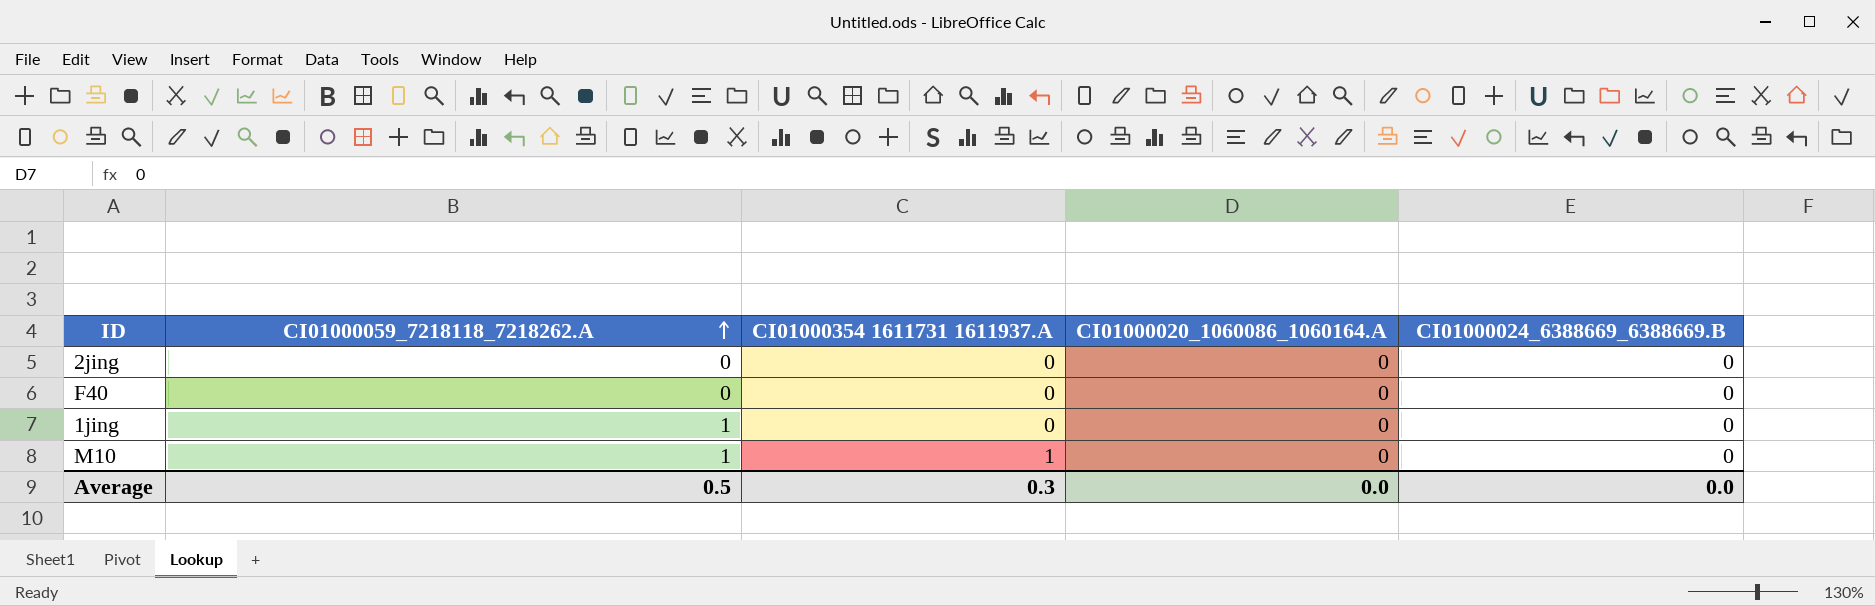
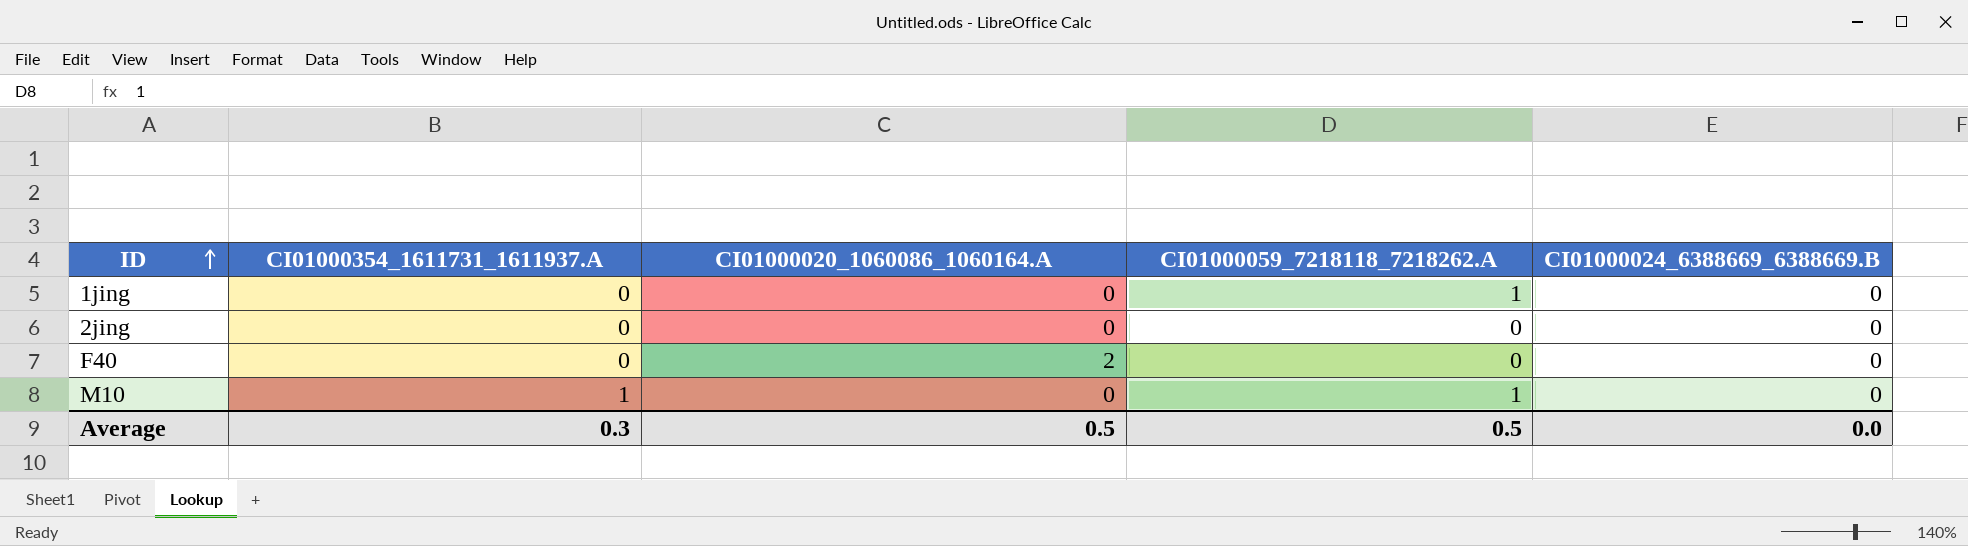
row order: CI01000059_7218118_7218262.A ascending -> ID ascending
column name: CI01000354 1611731 1611937.A -> CI01000354_1611731_1611937.A
column CI01000059_7218118_7218262.A | position: 2 -> 4
F40 | CI01000020_1060086_1060164.A: 0 -> 2
Average | CI01000020_1060086_1060164.A: 0.0 -> 0.5

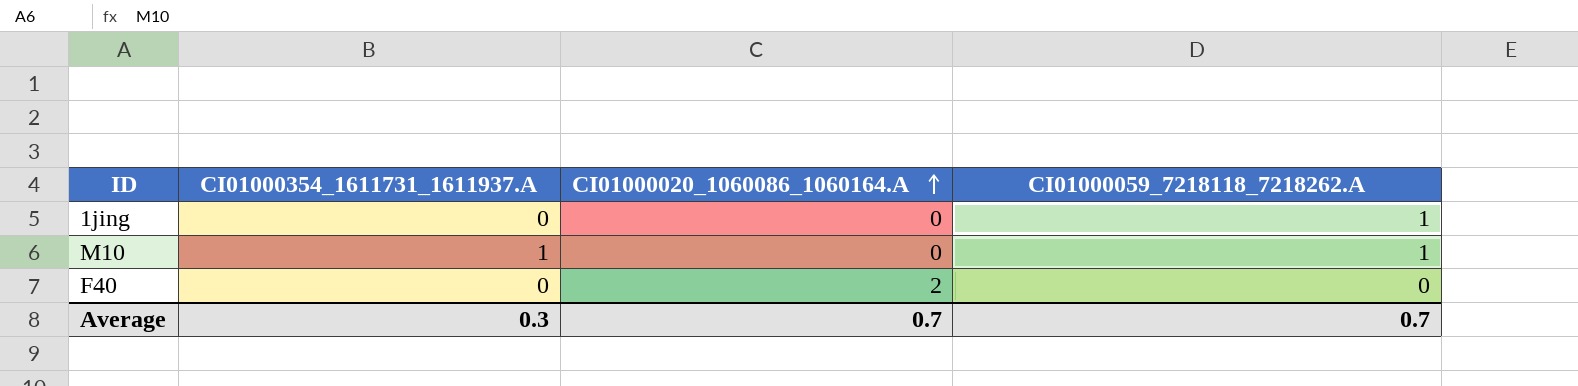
row order: ID ascending -> CI01000020_1060086_1060164.A ascending
column CI01000024_6388669_6388669.B | position: 5 -> none
row 2jing: 0 | 0 | 0 | 0 -> none
Average | CI01000020_1060086_1060164.A: 0.5 -> 0.7
Average | CI01000059_7218118_7218262.A: 0.5 -> 0.7

